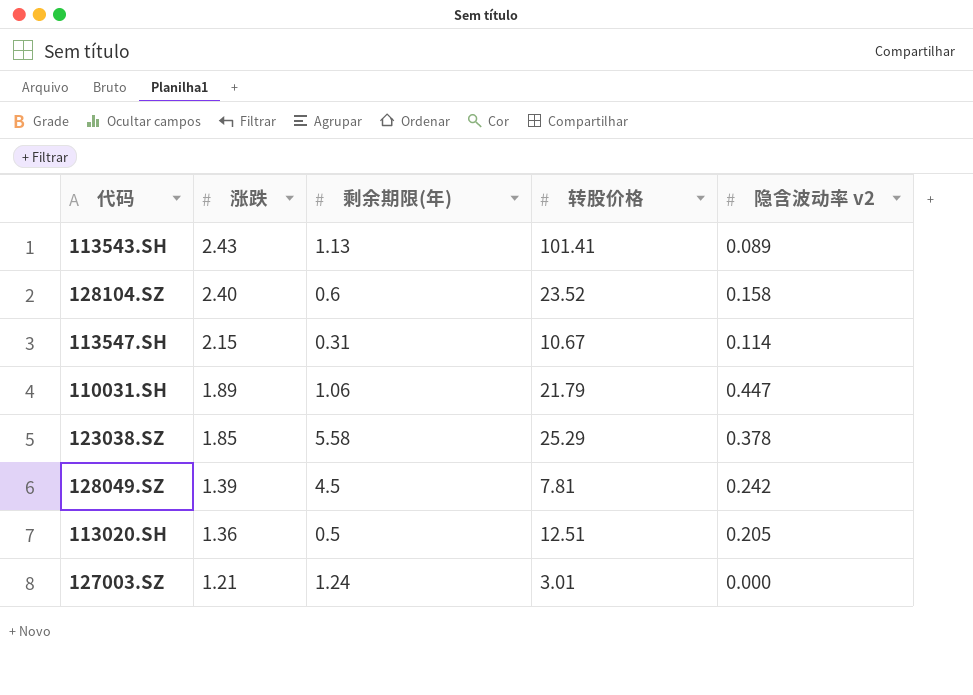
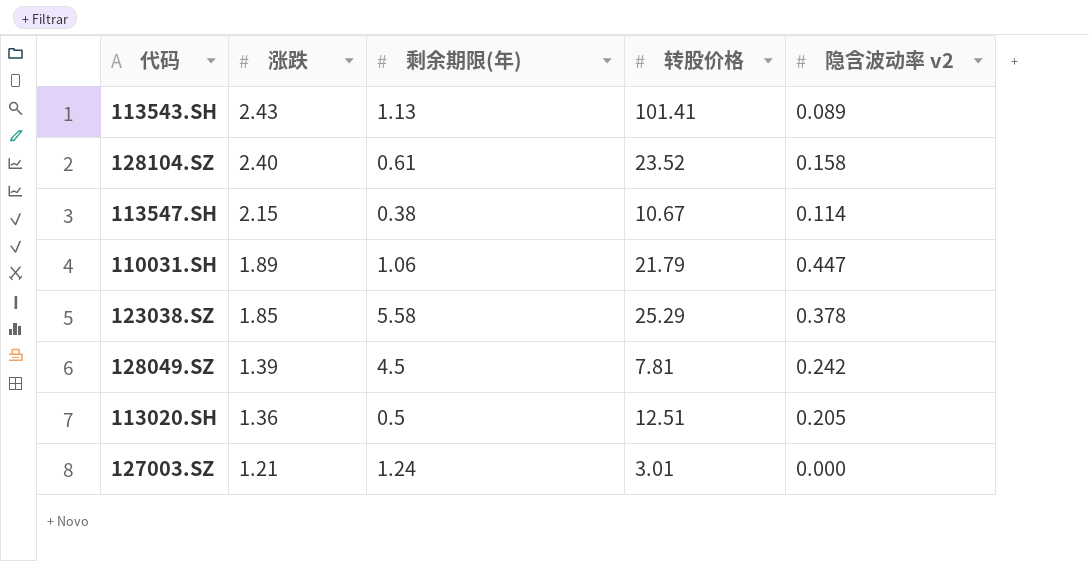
128104.SZ | 剩余期限(年): 0.6 -> 0.61
113547.SH | 剩余期限(年): 0.31 -> 0.38

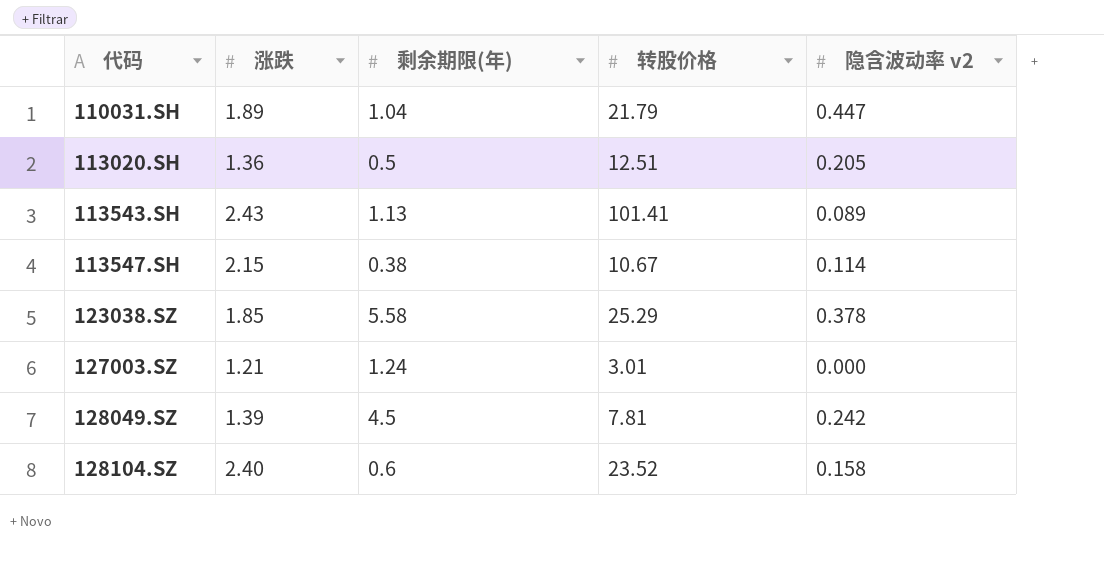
row order: 涨跌 descending -> 代码 ascending
110031.SH | 剩余期限(年): 1.06 -> 1.04
128104.SZ | 剩余期限(年): 0.61 -> 0.6

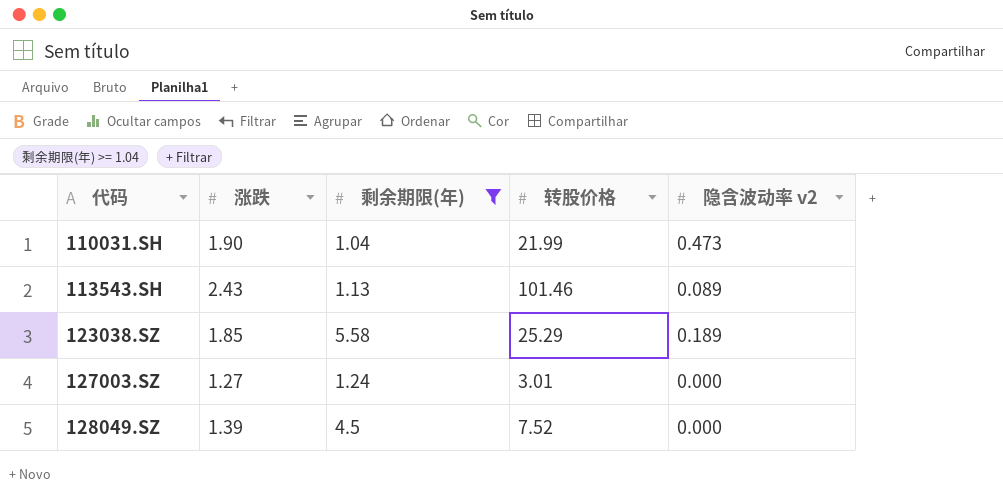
filter: none -> 剩余期限(年) >= 1.04
110031.SH | 涨跌: 1.89 -> 1.90
110031.SH | 转股价格: 21.79 -> 21.99
110031.SH | 隐含波动率 v2: 0.447 -> 0.473
113543.SH | 转股价格: 101.41 -> 101.46
123038.SZ | 隐含波动率 v2: 0.378 -> 0.189
127003.SZ | 涨跌: 1.21 -> 1.27
128049.SZ | 转股价格: 7.81 -> 7.52
128049.SZ | 隐含波动率 v2: 0.242 -> 0.000

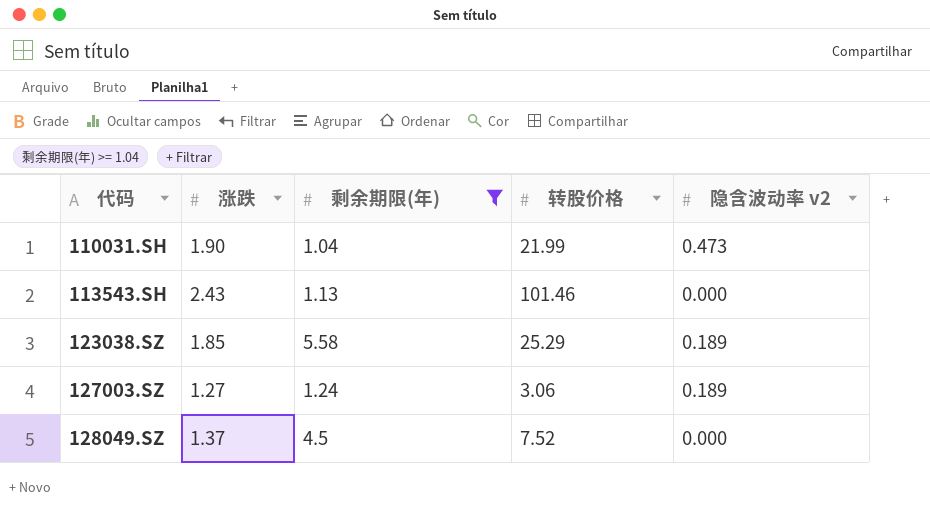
113543.SH | 隐含波动率 v2: 0.089 -> 0.000
127003.SZ | 转股价格: 3.01 -> 3.06
127003.SZ | 隐含波动率 v2: 0.000 -> 0.189
128049.SZ | 涨跌: 1.39 -> 1.37

